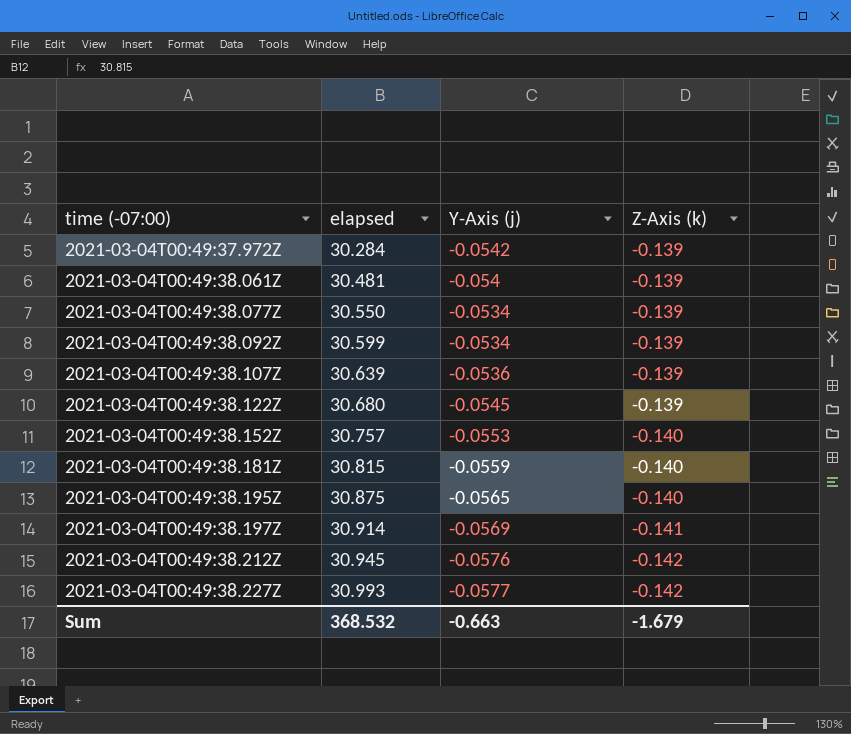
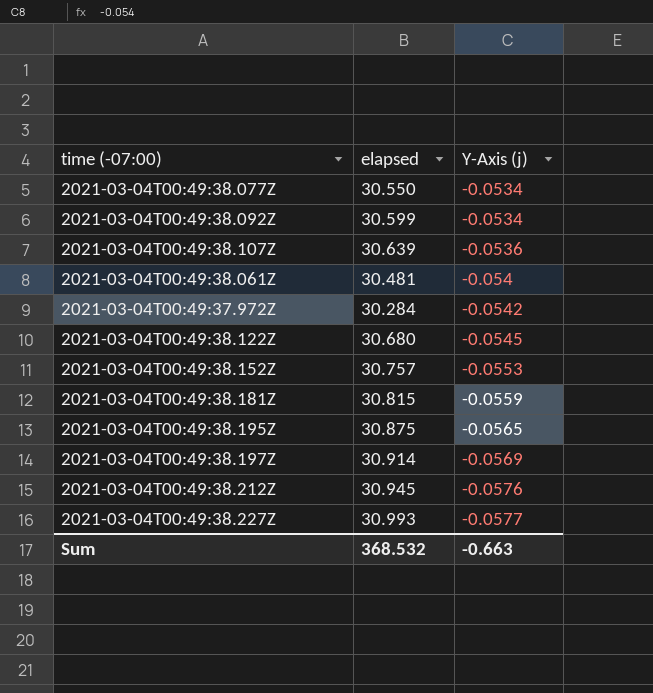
row order: time (-07:00) ascending -> Y-Axis (j) descending
column Z-Axis (k) | position: 4 -> none

